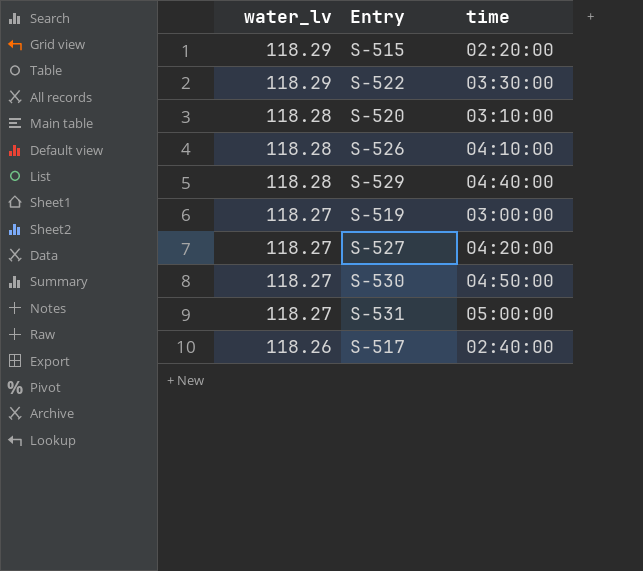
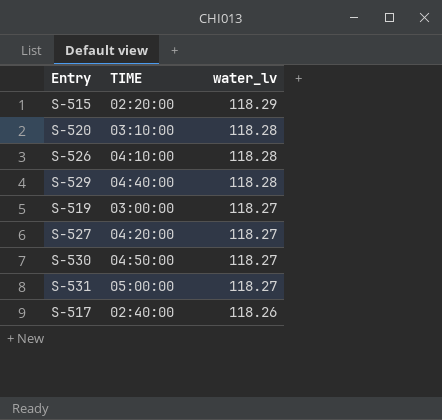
column name: time -> TIME
column water_lv | position: 1 -> 3
row S-522: 118.29 | 03:30:00 -> none

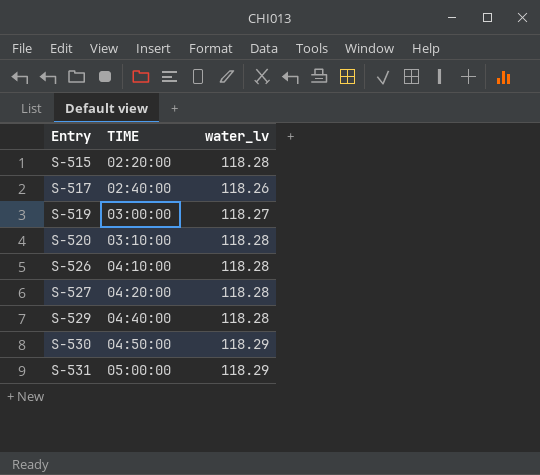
row order: water_lv descending -> Entry ascending
S-515 | water_lv: 118.29 -> 118.28
S-527 | water_lv: 118.27 -> 118.28
S-530 | water_lv: 118.27 -> 118.29
S-531 | water_lv: 118.27 -> 118.29

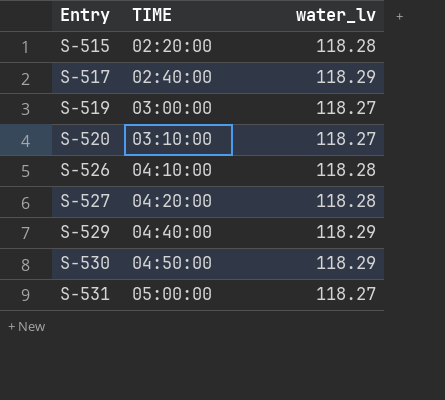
S-517 | water_lv: 118.26 -> 118.29
S-520 | water_lv: 118.28 -> 118.27
S-529 | water_lv: 118.28 -> 118.29
S-531 | water_lv: 118.29 -> 118.27

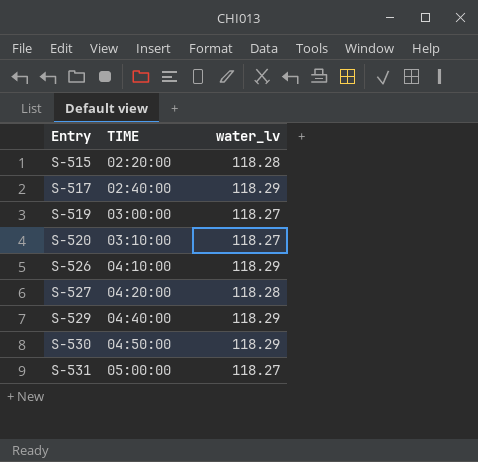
S-526 | water_lv: 118.28 -> 118.29

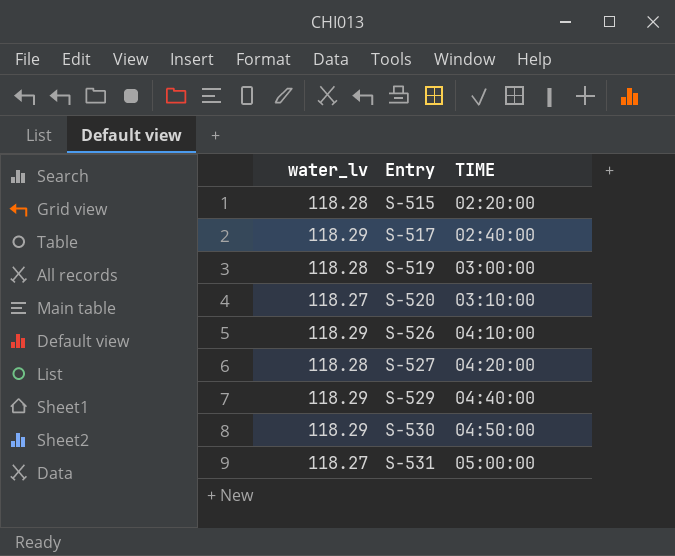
column water_lv | position: 3 -> 1
S-519 | water_lv: 118.27 -> 118.28

